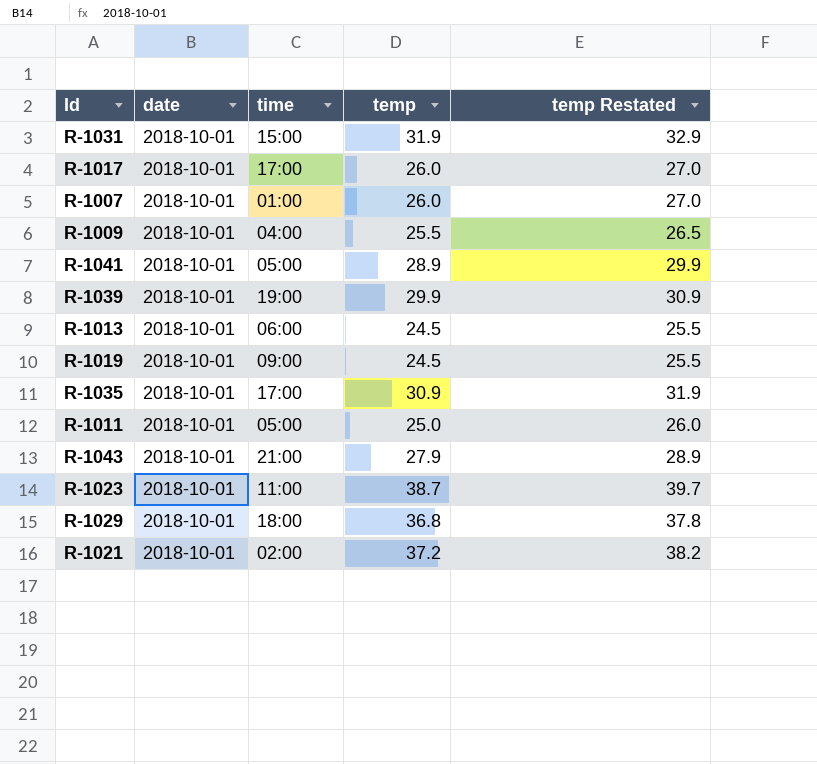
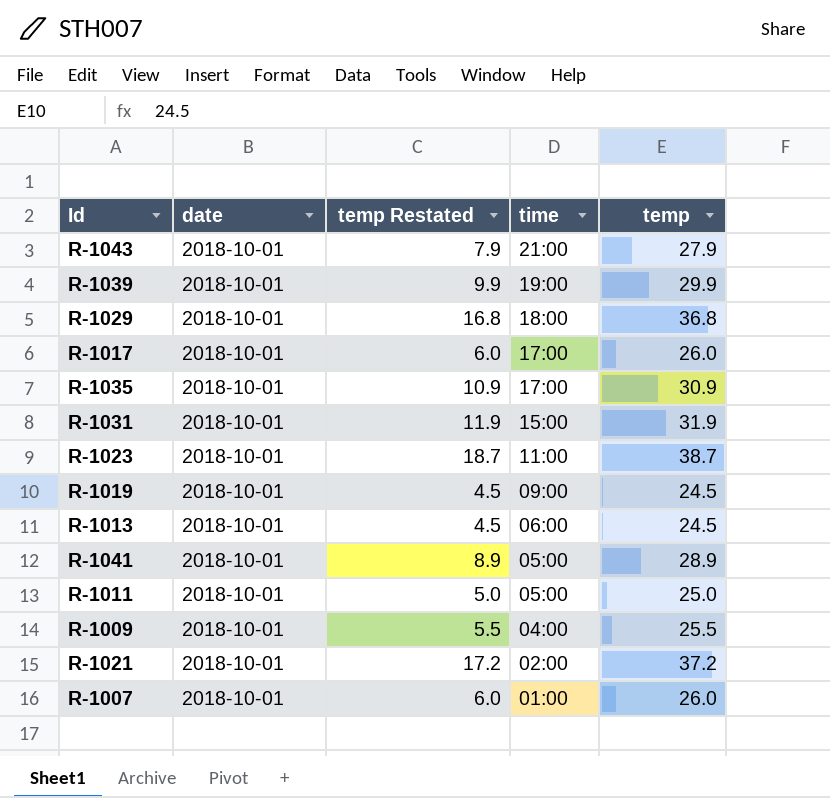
row order: none -> time descending
column temp Restated | formula: [temp] + 1 -> [temp] - 20
column temp Restated | position: 5 -> 3

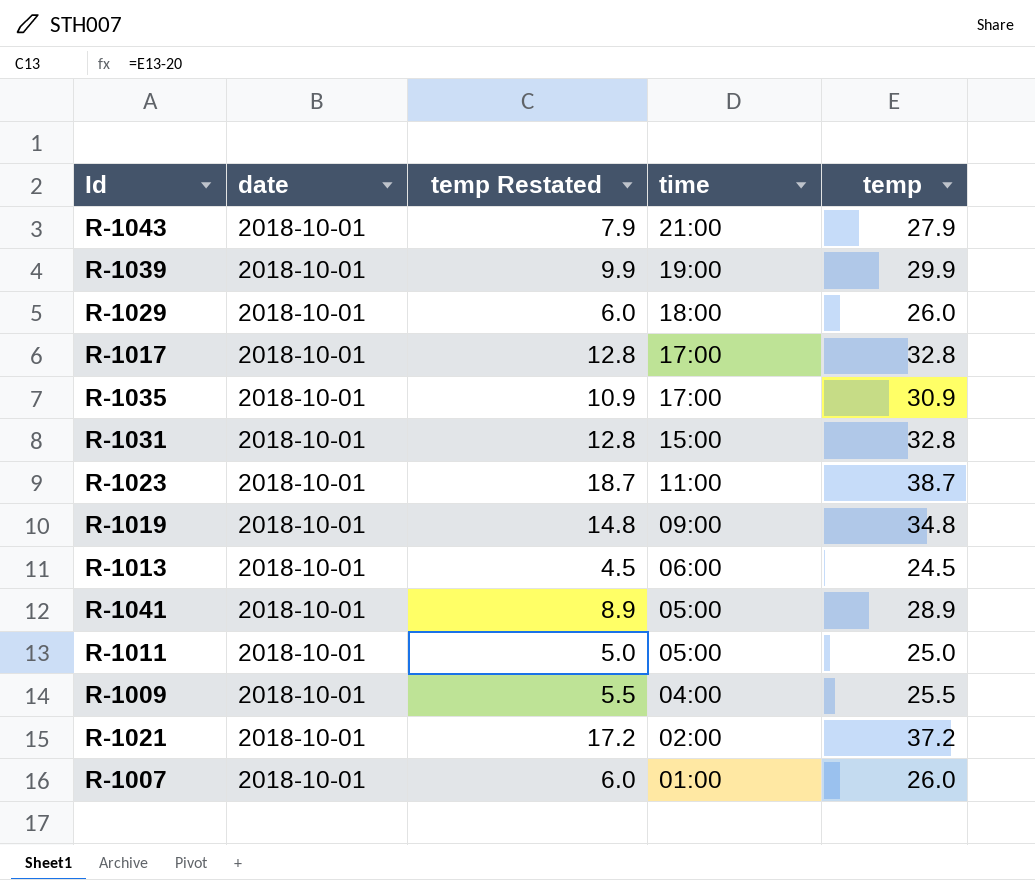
R-1029 | temp Restated: 16.8 -> 6.0
R-1029 | temp: 36.8 -> 26.0
R-1017 | temp Restated: 6.0 -> 12.8
R-1017 | temp: 26.0 -> 32.8
R-1031 | temp Restated: 11.9 -> 12.8
R-1031 | temp: 31.9 -> 32.8
R-1019 | temp Restated: 4.5 -> 14.8
R-1019 | temp: 24.5 -> 34.8

